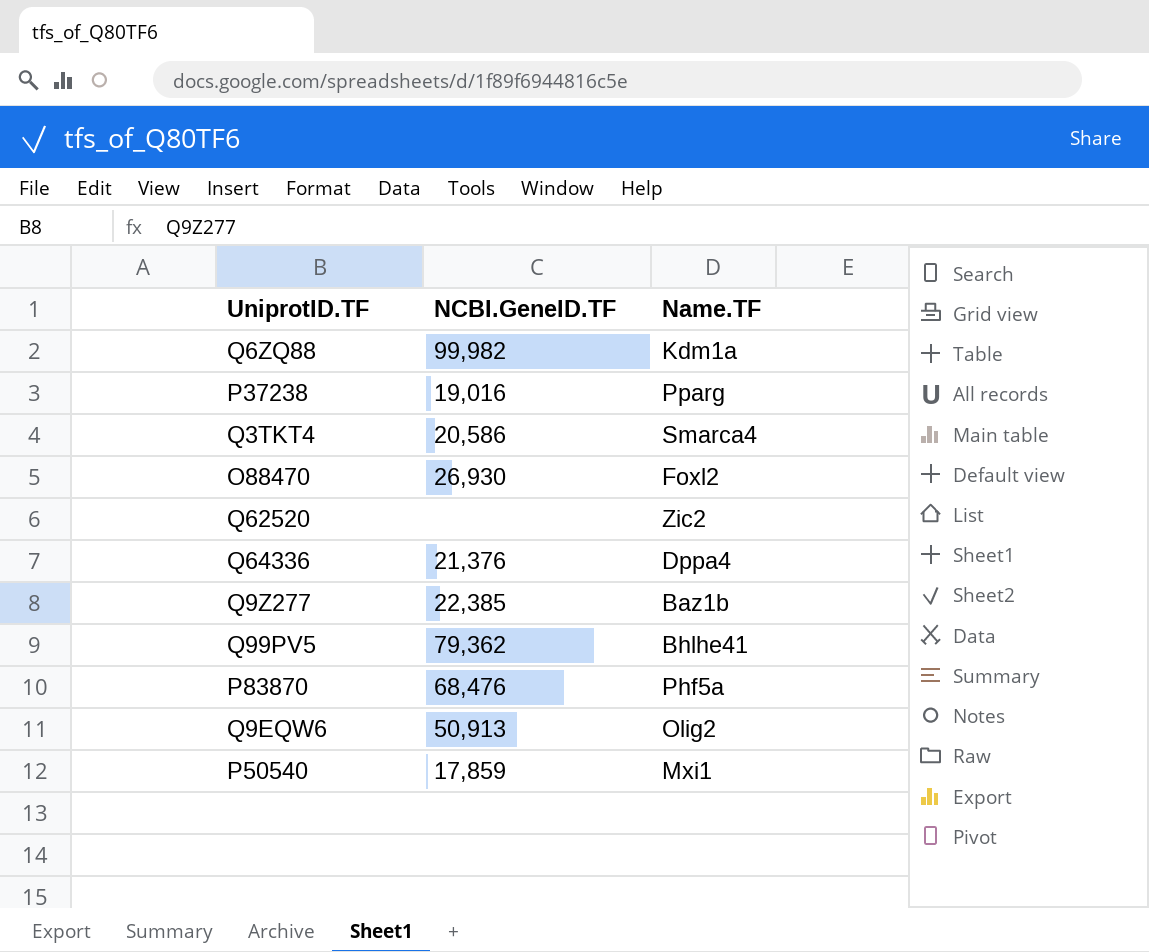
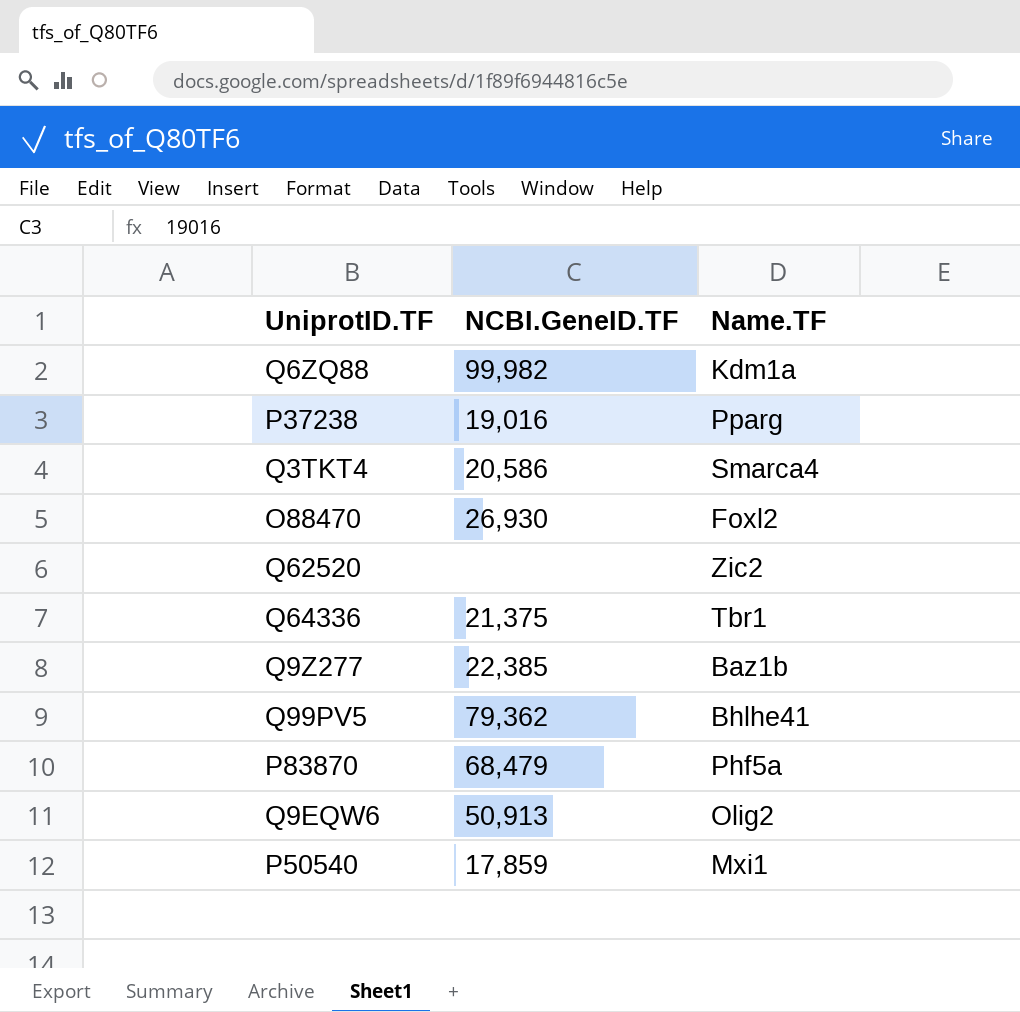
Q64336 | NCBI.GeneID.TF: 21,376 -> 21,375
Q64336 | Name.TF: Dppa4 -> Tbr1
P83870 | NCBI.GeneID.TF: 68,476 -> 68,479

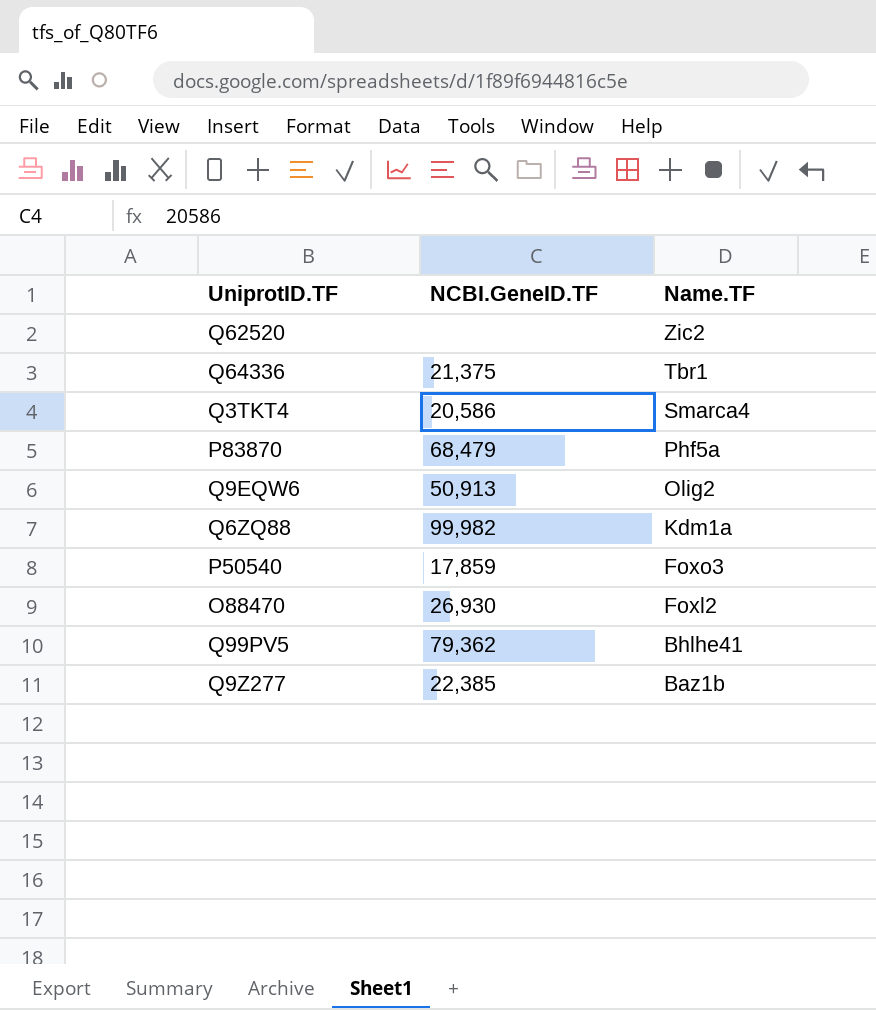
row order: none -> Name.TF descending
row P37238: 19,016 | Pparg -> none
P50540 | Name.TF: Mxi1 -> Foxo3

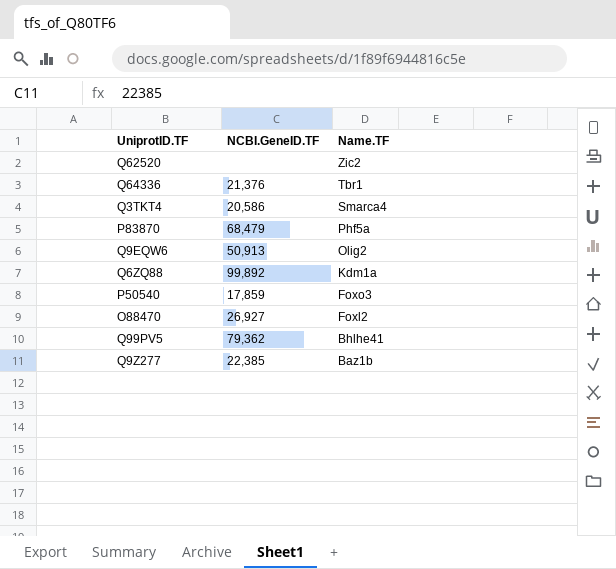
Q64336 | NCBI.GeneID.TF: 21,375 -> 21,376
Q6ZQ88 | NCBI.GeneID.TF: 99,982 -> 99,892
O88470 | NCBI.GeneID.TF: 26,930 -> 26,927

